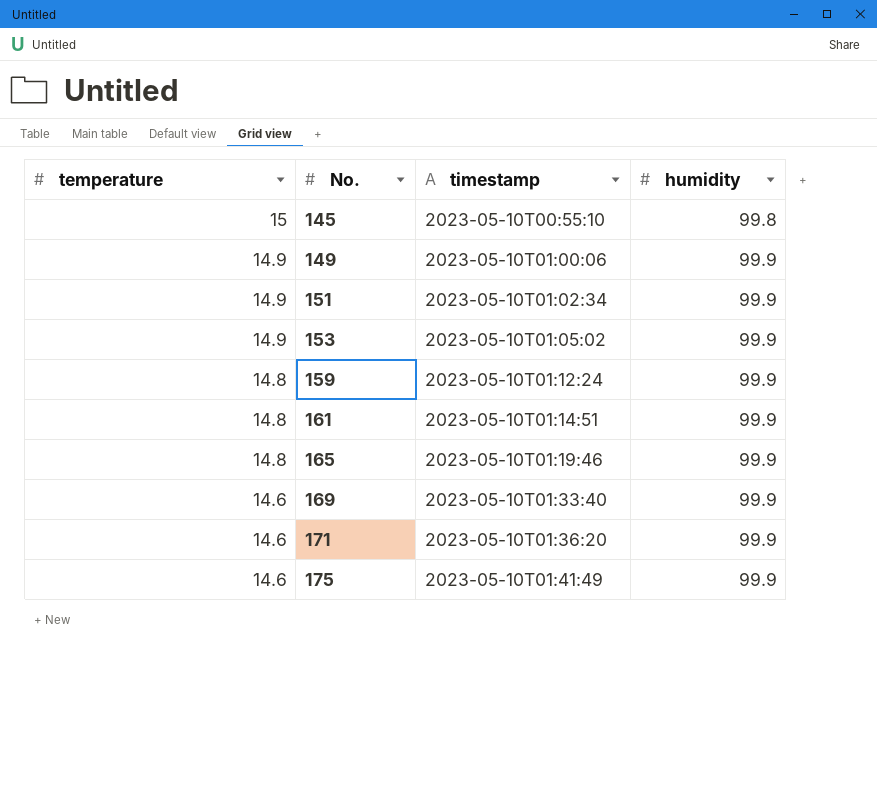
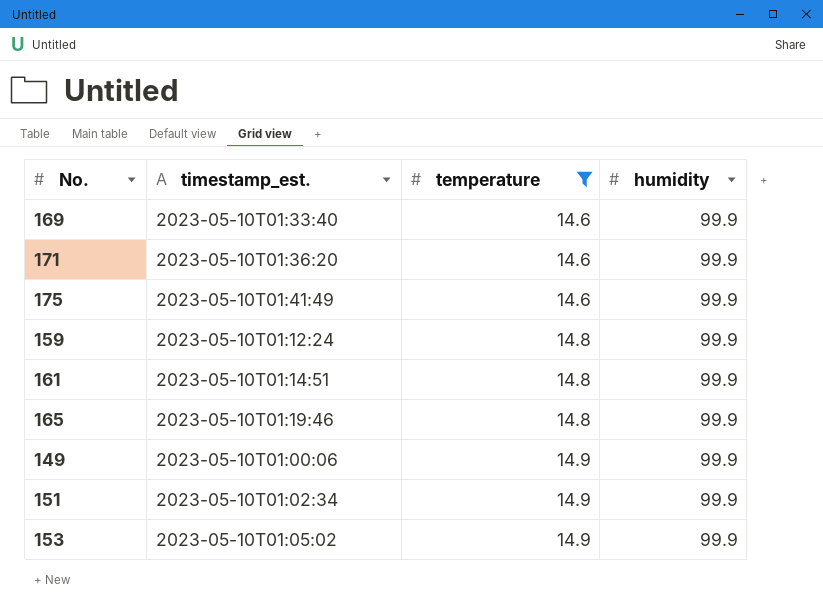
filter: none -> temperature != 15
row order: temperature descending -> temperature ascending
column name: timestamp -> timestamp_est.
column temperature | position: 1 -> 3

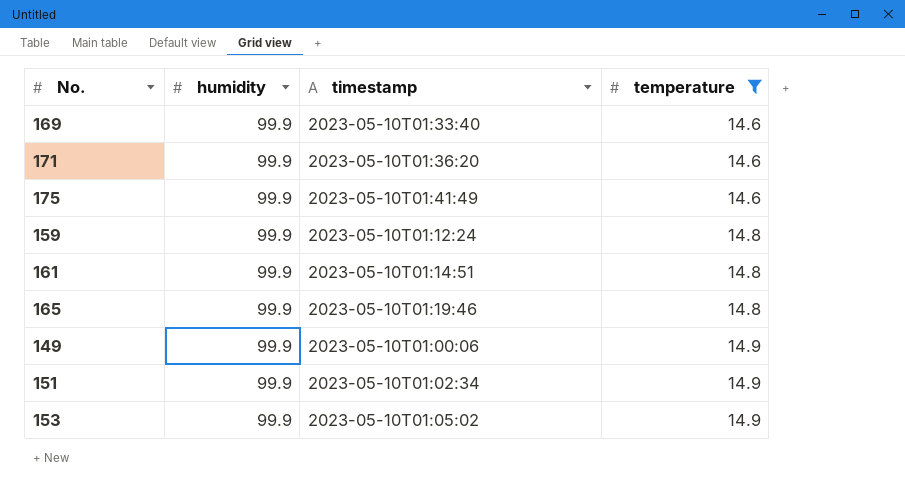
column humidity | position: 4 -> 2
column name: timestamp_est. -> timestamp

